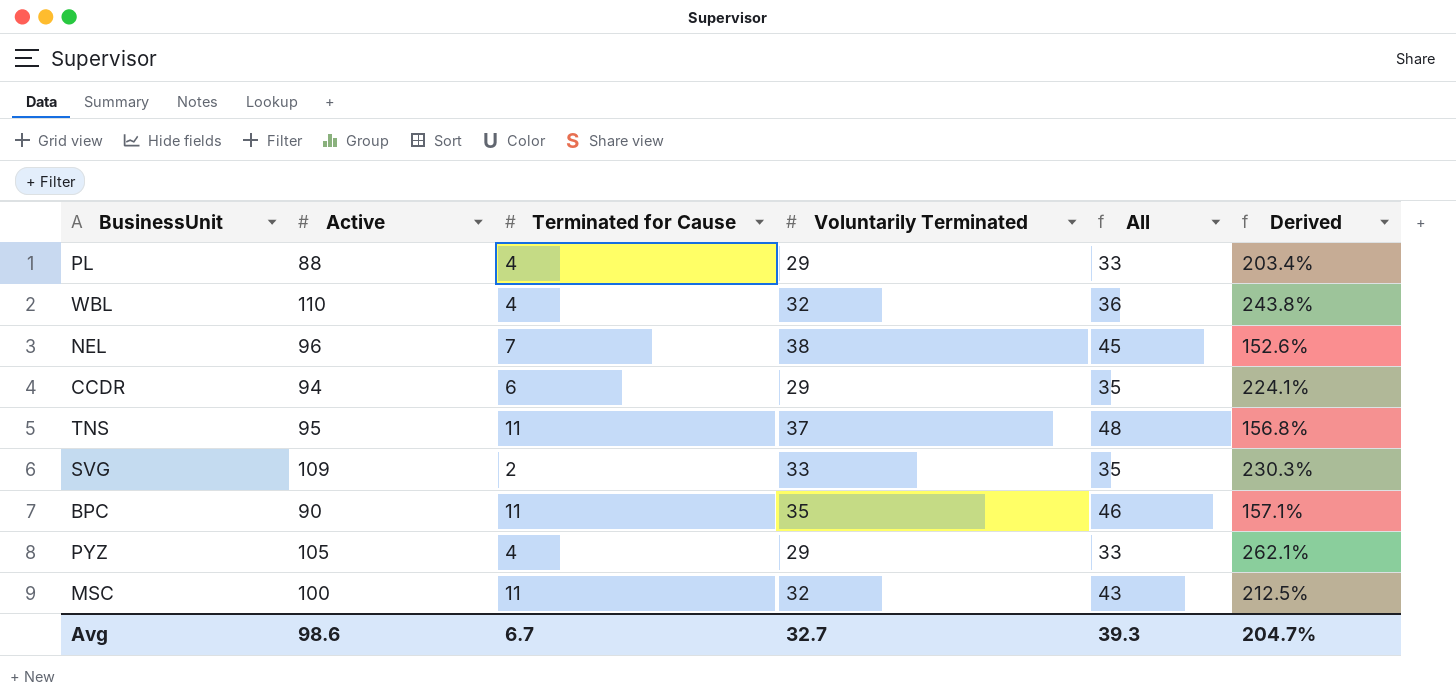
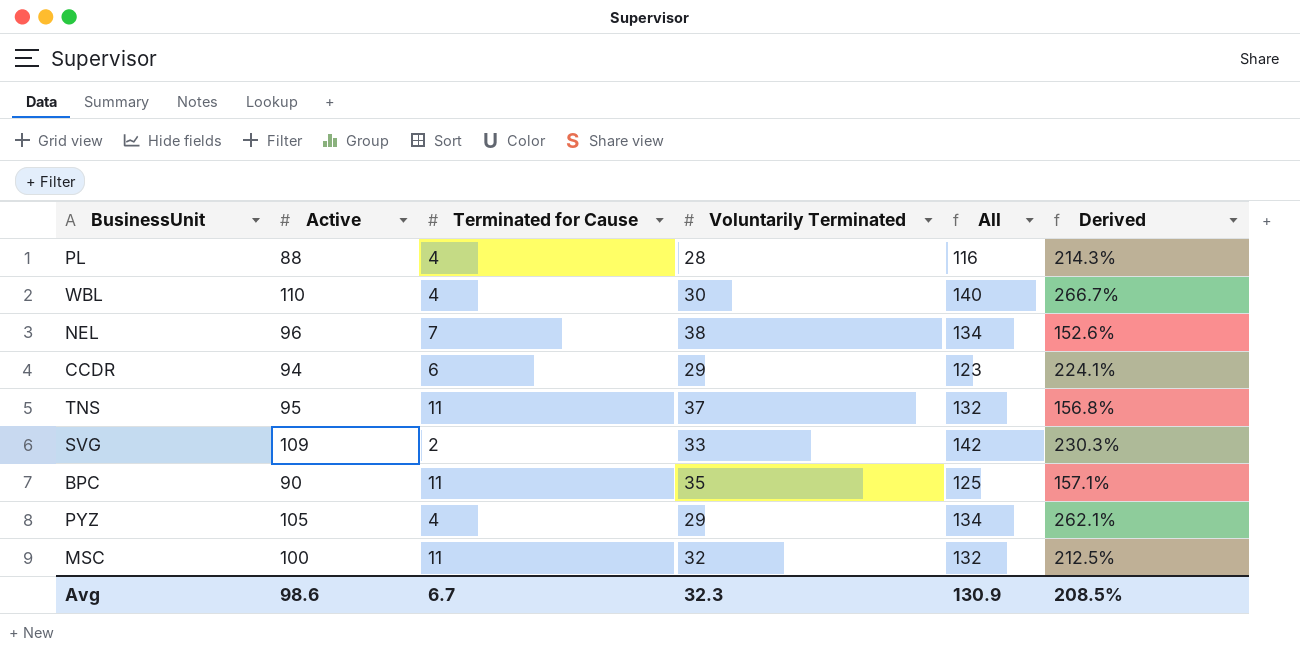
column All | formula: [Terminated for Cause] + [Voluntarily Terminated] -> [Active] + [Voluntarily Terminated]
PL | Voluntarily Terminated: 29 -> 28
PL | Derived: 203.4% -> 214.3%
WBL | Voluntarily Terminated: 32 -> 30
WBL | Derived: 243.8% -> 266.7%
Avg | Voluntarily Terminated: 32.7 -> 32.3
Avg | All: 39.3 -> 130.9
Avg | Derived: 204.7% -> 208.5%

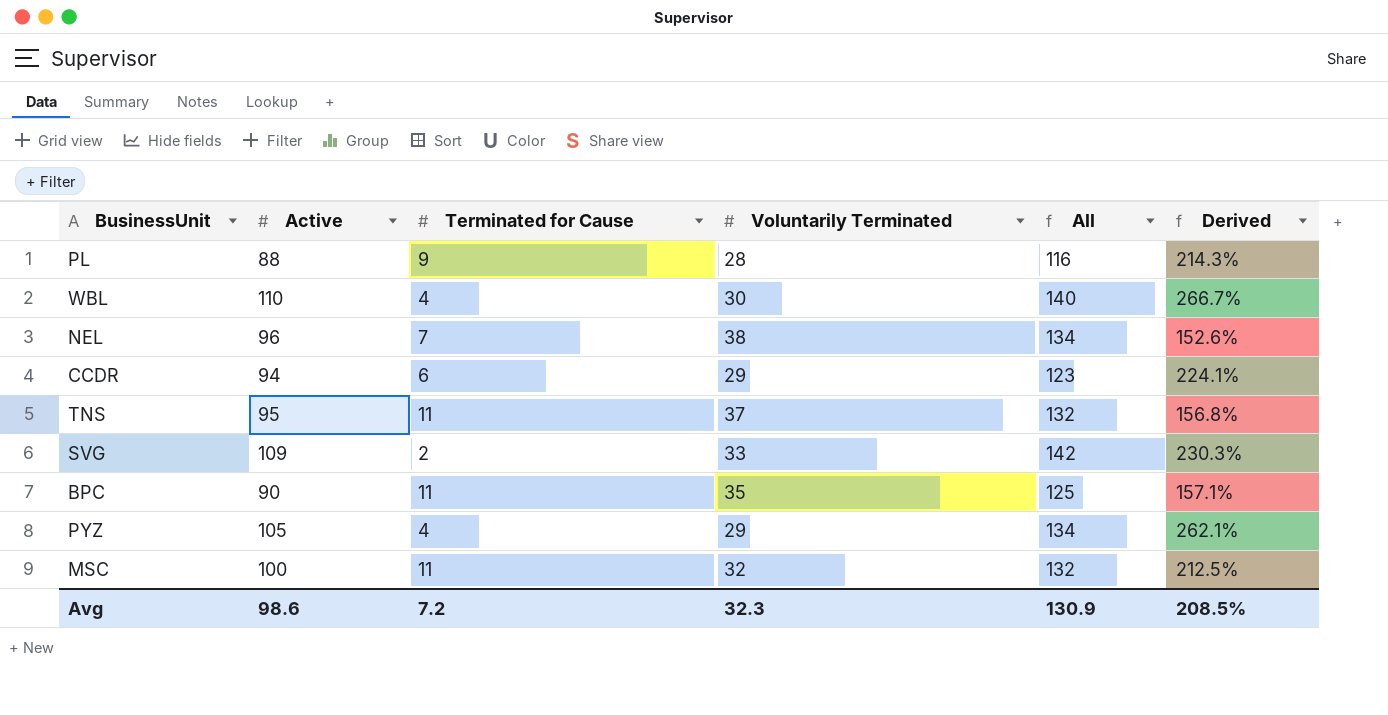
PL | Terminated for Cause: 4 -> 9
Avg | Terminated for Cause: 6.7 -> 7.2

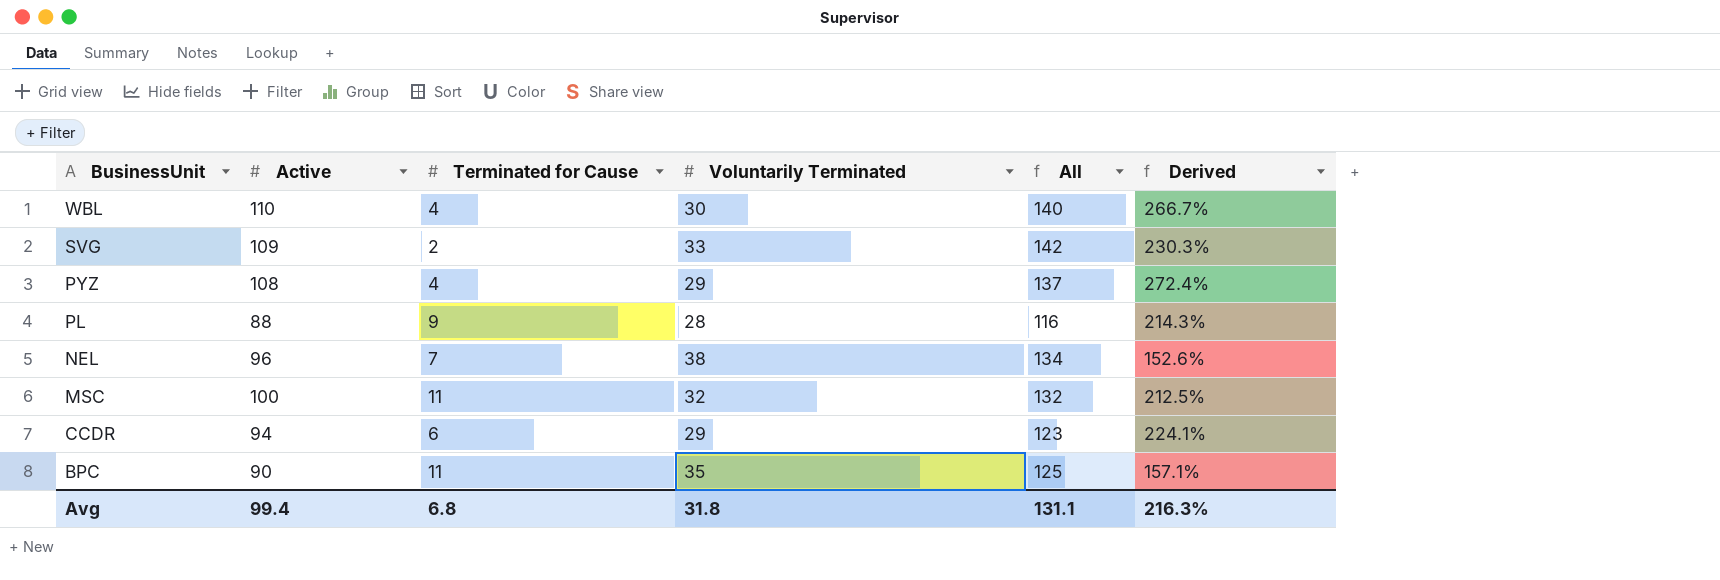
row order: none -> BusinessUnit descending
row TNS: 95 | 11 | 37 | 132 | 156.8% -> none
PYZ | Active: 105 -> 108
PYZ | All: 134 -> 137
PYZ | Derived: 262.1% -> 272.4%
Avg | Active: 98.6 -> 99.4
Avg | Terminated for Cause: 7.2 -> 6.8
Avg | Voluntarily Terminated: 32.3 -> 31.8
Avg | All: 130.9 -> 131.1
Avg | Derived: 208.5% -> 216.3%

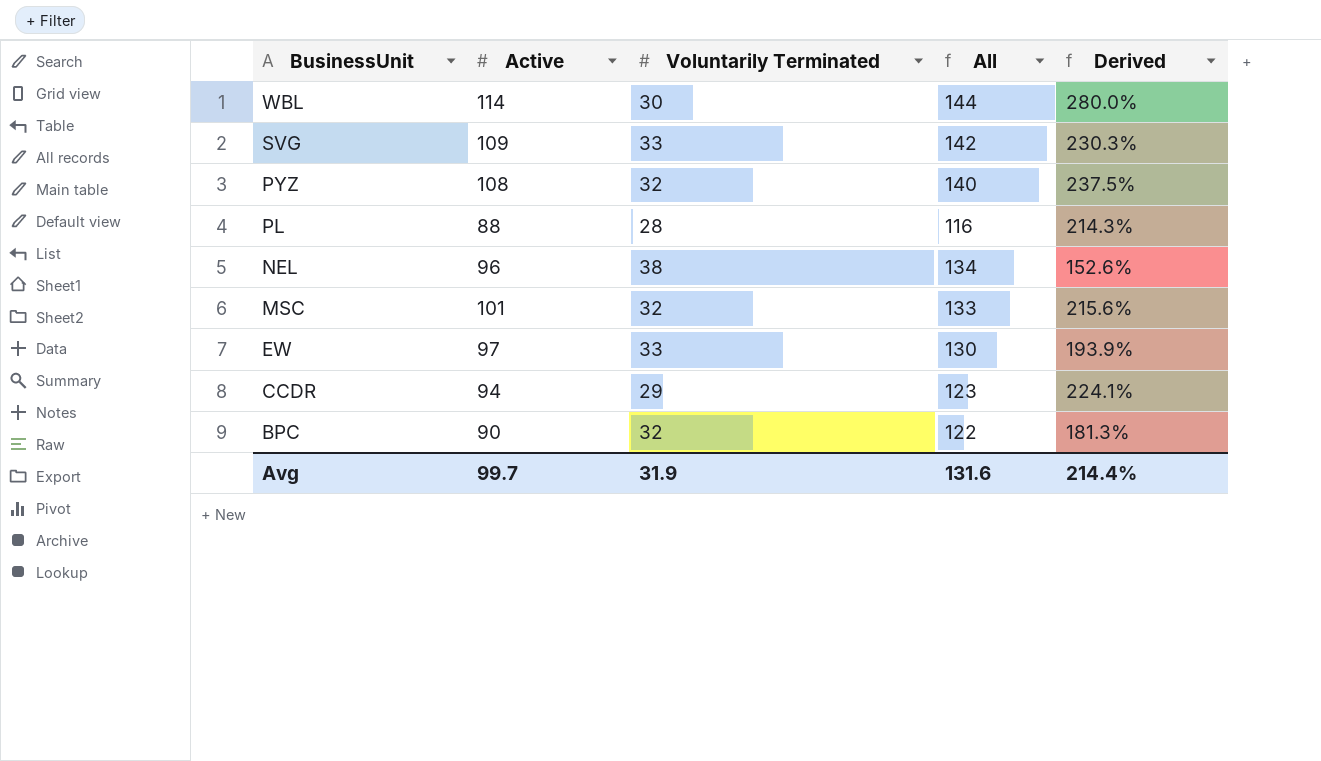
column Terminated for Cause | position: 3 -> none
WBL | Active: 110 -> 114
WBL | All: 140 -> 144
WBL | Derived: 266.7% -> 280.0%
PYZ | Voluntarily Terminated: 29 -> 32
PYZ | All: 137 -> 140
PYZ | Derived: 272.4% -> 237.5%
MSC | Active: 100 -> 101
MSC | All: 132 -> 133
MSC | Derived: 212.5% -> 215.6%
row EW: none -> 97 | 33 | 130 | 193.9%
BPC | Voluntarily Terminated: 35 -> 32
BPC | All: 125 -> 122
BPC | Derived: 157.1% -> 181.3%
Avg | Active: 99.4 -> 99.7
Avg | Voluntarily Terminated: 31.8 -> 31.9
Avg | All: 131.1 -> 131.6
Avg | Derived: 216.3% -> 214.4%

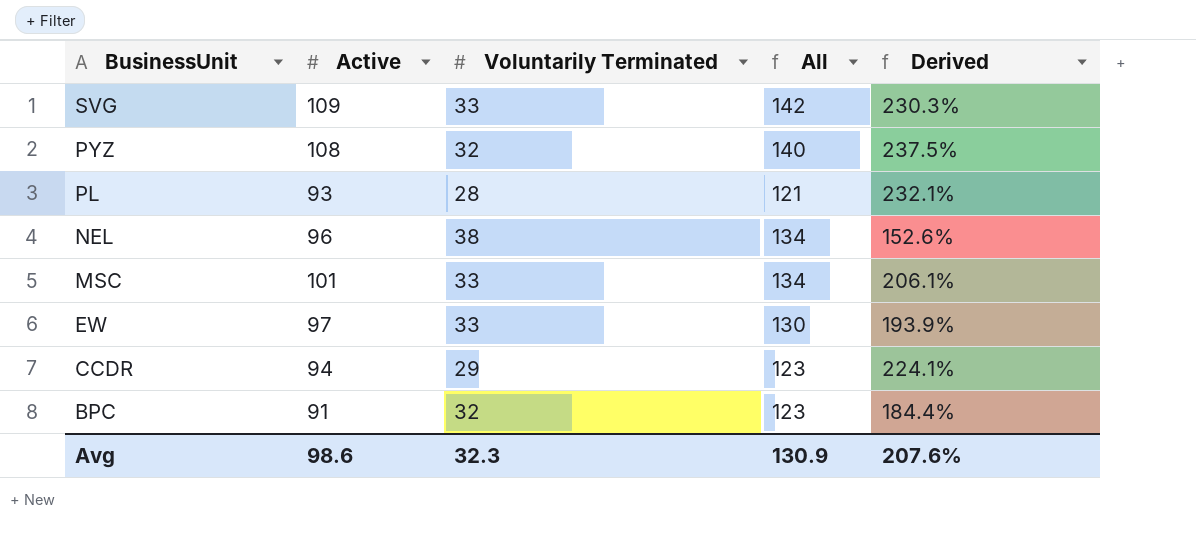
row WBL: 114 | 30 | 144 | 280.0% -> none
PL | Active: 88 -> 93
PL | All: 116 -> 121
PL | Derived: 214.3% -> 232.1%
MSC | Voluntarily Terminated: 32 -> 33
MSC | All: 133 -> 134
MSC | Derived: 215.6% -> 206.1%
BPC | Active: 90 -> 91
BPC | All: 122 -> 123
BPC | Derived: 181.3% -> 184.4%
Avg | Active: 99.7 -> 98.6
Avg | Voluntarily Terminated: 31.9 -> 32.3
Avg | All: 131.6 -> 130.9
Avg | Derived: 214.4% -> 207.6%

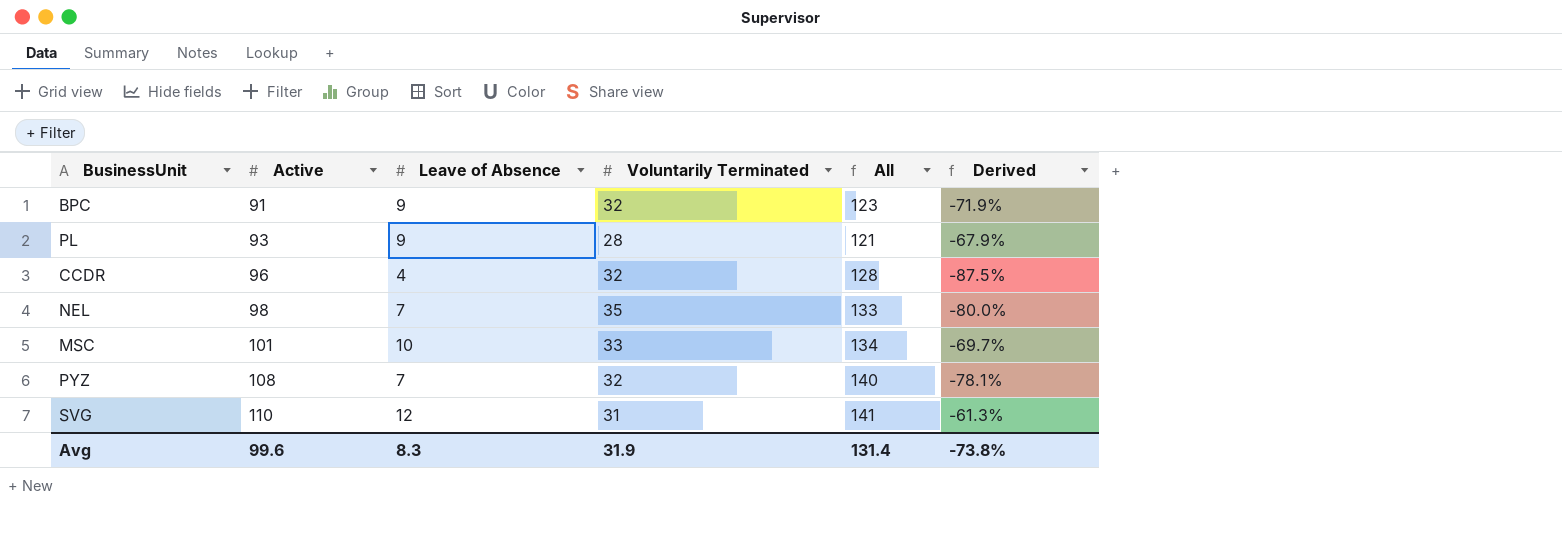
row order: BusinessUnit descending -> Active ascending
column Leave of Absence | position: none -> 3
column Derived | formula: ([Active] - [Voluntarily Terminated]) / [Voluntarily Terminated] -> ([Leave of Absence] - [Voluntarily Terminated]) / [Voluntarily Terminated]
row EW: 97 | 33 | 130 | 193.9% -> none
CCDR | Active: 94 -> 96
CCDR | Voluntarily Terminated: 29 -> 32
CCDR | All: 123 -> 128
NEL | Active: 96 -> 98
NEL | Voluntarily Terminated: 38 -> 35
NEL | All: 134 -> 133
SVG | Active: 109 -> 110
SVG | Voluntarily Terminated: 33 -> 31
SVG | All: 142 -> 141
Avg | Active: 98.6 -> 99.6
Avg | Voluntarily Terminated: 32.3 -> 31.9
Avg | All: 130.9 -> 131.4
Avg | Derived: 207.6% -> -73.8%

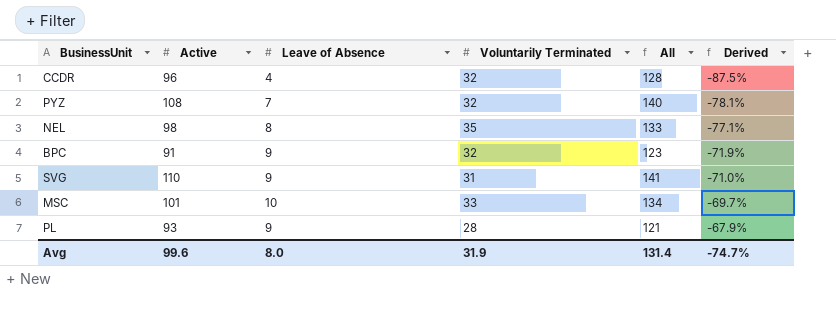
row order: Active ascending -> Derived ascending
NEL | Leave of Absence: 7 -> 8
NEL | Derived: -80.0% -> -77.1%
SVG | Leave of Absence: 12 -> 9
SVG | Derived: -61.3% -> -71.0%
Avg | Leave of Absence: 8.3 -> 8.0
Avg | Derived: -73.8% -> -74.7%

